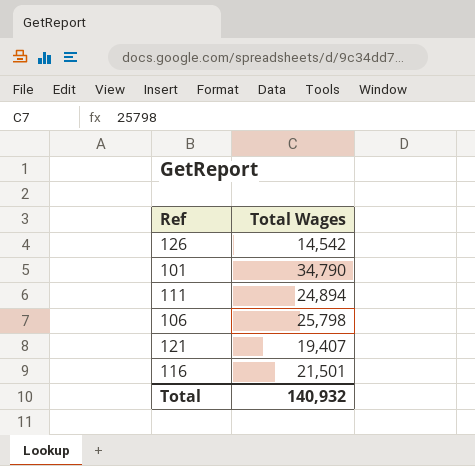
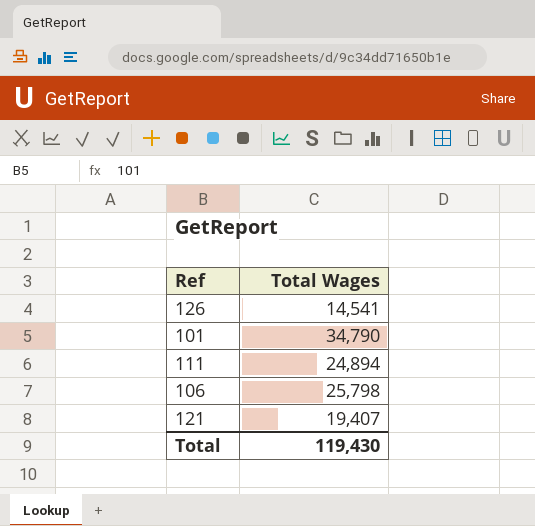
row 116: 21,501 -> none
126 | Total Wages: 14,542 -> 14,541
Total | Total Wages: 140,932 -> 119,430

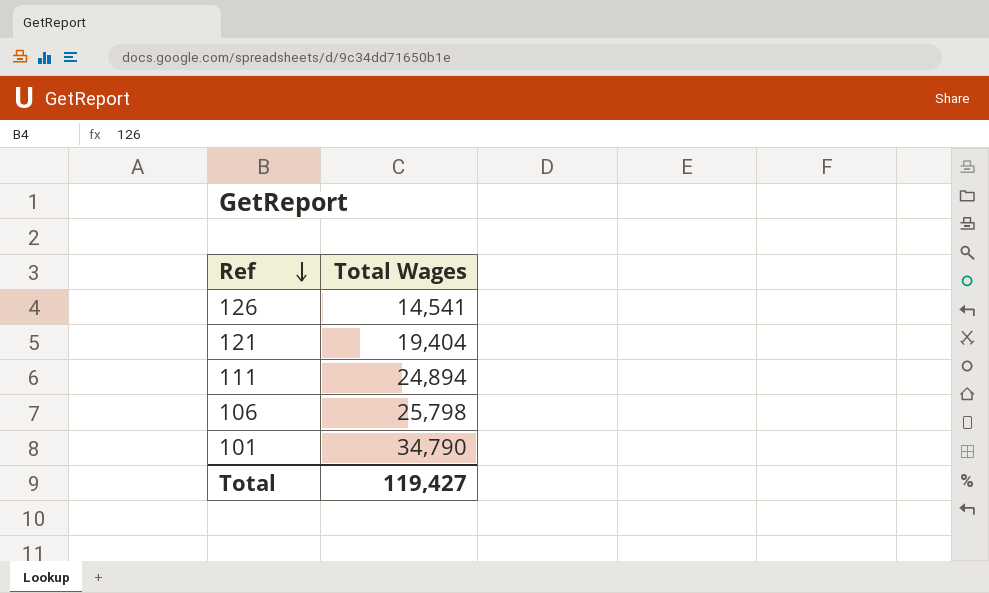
row order: none -> Ref descending
121 | Total Wages: 19,407 -> 19,404
Total | Total Wages: 119,430 -> 119,427

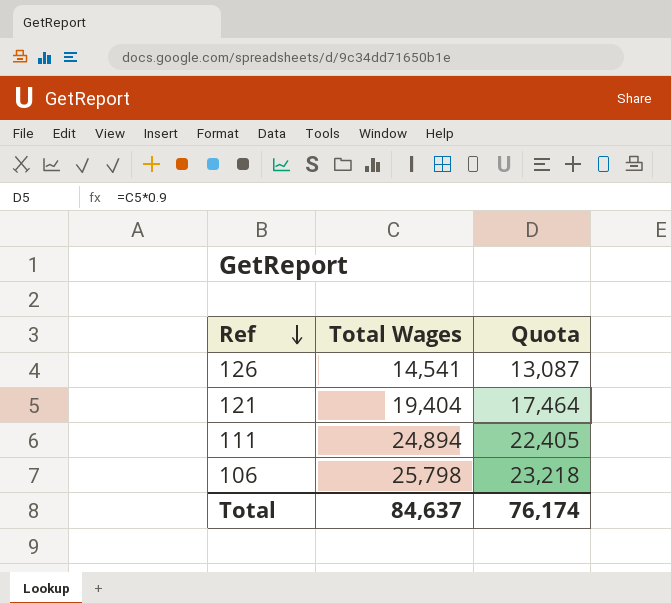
column Quota | formula: none -> [Total Wages] * 0.9
row 101: 34,790 -> none
Total | Total Wages: 119,427 -> 84,637

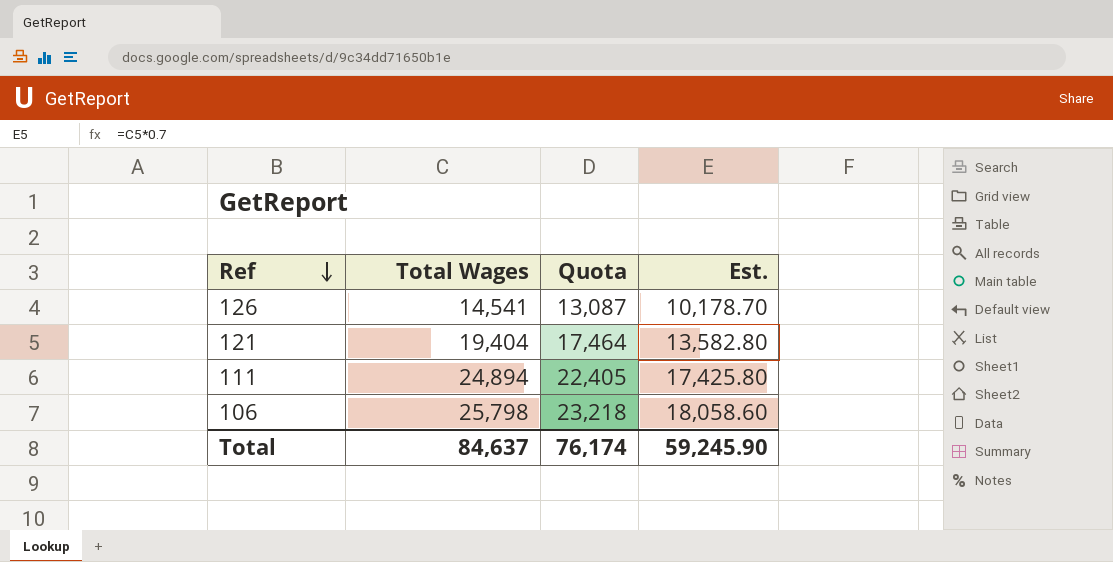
column Est. | formula: none -> [Total Wages] * 0.7

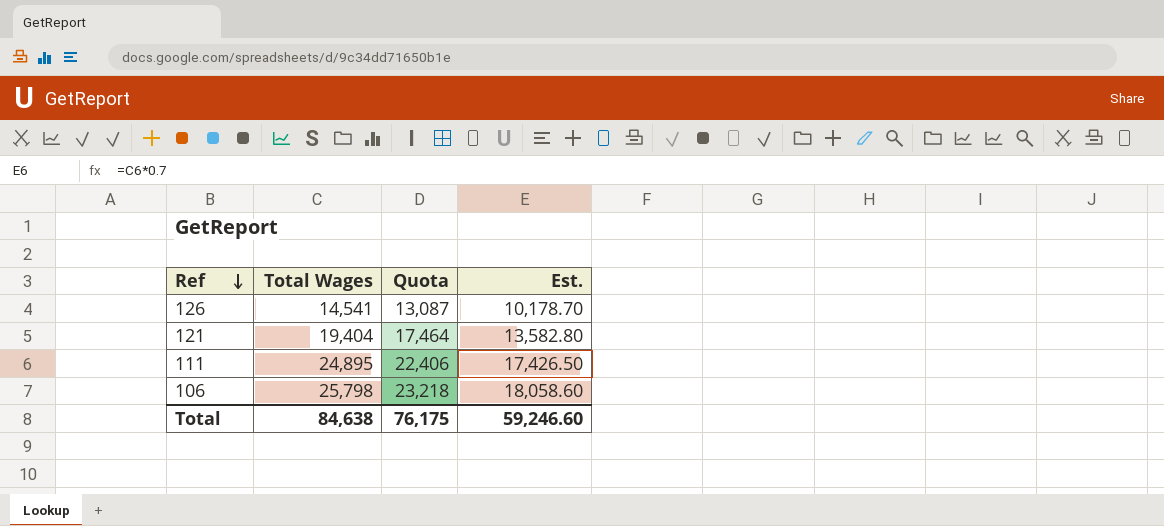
111 | Total Wages: 24,894 -> 24,895
111 | Quota: 22,405 -> 22,406
111 | Est.: 17,425.80 -> 17,426.50
Total | Total Wages: 84,637 -> 84,638
Total | Quota: 76,174 -> 76,175
Total | Est.: 59,245.90 -> 59,246.60

